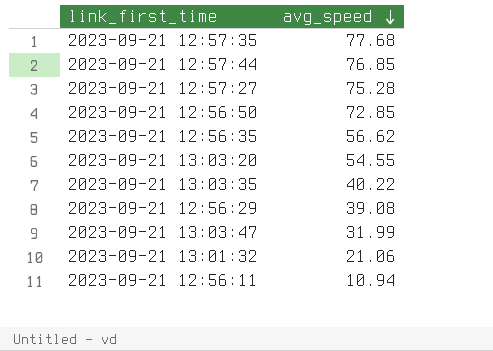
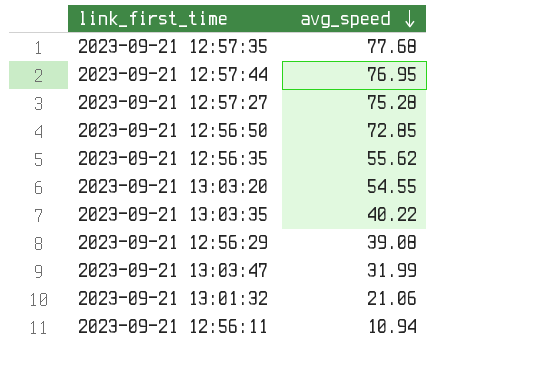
2023-09-21 12:57:44 | avg_speed: 76.85 -> 76.95
2023-09-21 12:56:35 | avg_speed: 56.62 -> 55.62

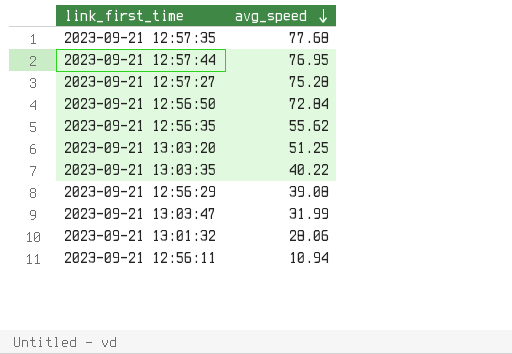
2023-09-21 12:56:50 | avg_speed: 72.85 -> 72.84
2023-09-21 13:03:20 | avg_speed: 54.55 -> 51.25
2023-09-21 13:01:32 | avg_speed: 21.06 -> 28.06

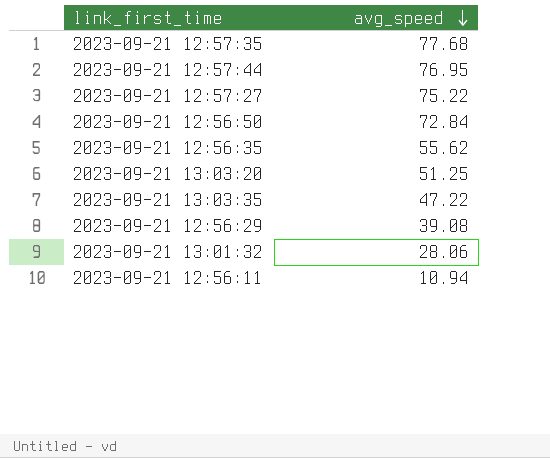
row 2023-09-21 13:03:47: 31.99 -> none
2023-09-21 12:57:27 | avg_speed: 75.28 -> 75.22
2023-09-21 13:03:35 | avg_speed: 40.22 -> 47.22

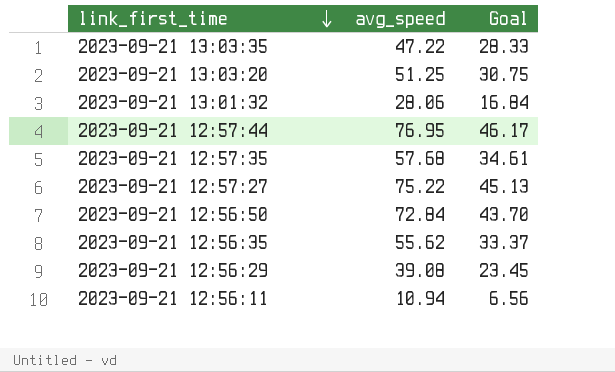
row order: avg_speed descending -> link_first_time descending
column Goal | formula: none -> [avg_speed] * 0.6
2023-09-21 12:57:35 | avg_speed: 77.68 -> 57.68

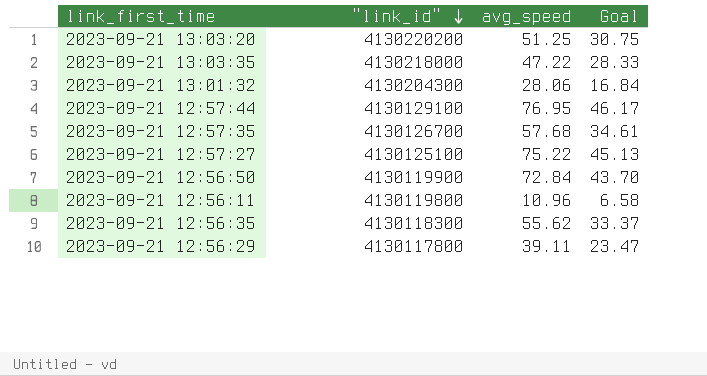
row order: link_first_time descending -> "link_id" descending
column "link_id" | position: none -> 2
2023-09-21 12:56:11 | avg_speed: 10.94 -> 10.96
2023-09-21 12:56:11 | Goal: 6.56 -> 6.58
2023-09-21 12:56:29 | avg_speed: 39.08 -> 39.11
2023-09-21 12:56:29 | Goal: 23.45 -> 23.47

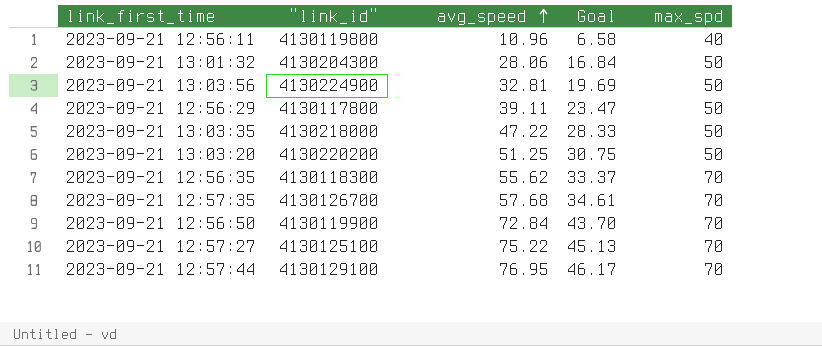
row order: "link_id" descending -> avg_speed ascending
column max_spd | position: none -> 5
row 2023-09-21 13:03:56: none -> 4130224900 | 32.81 | 19.69 | 50

